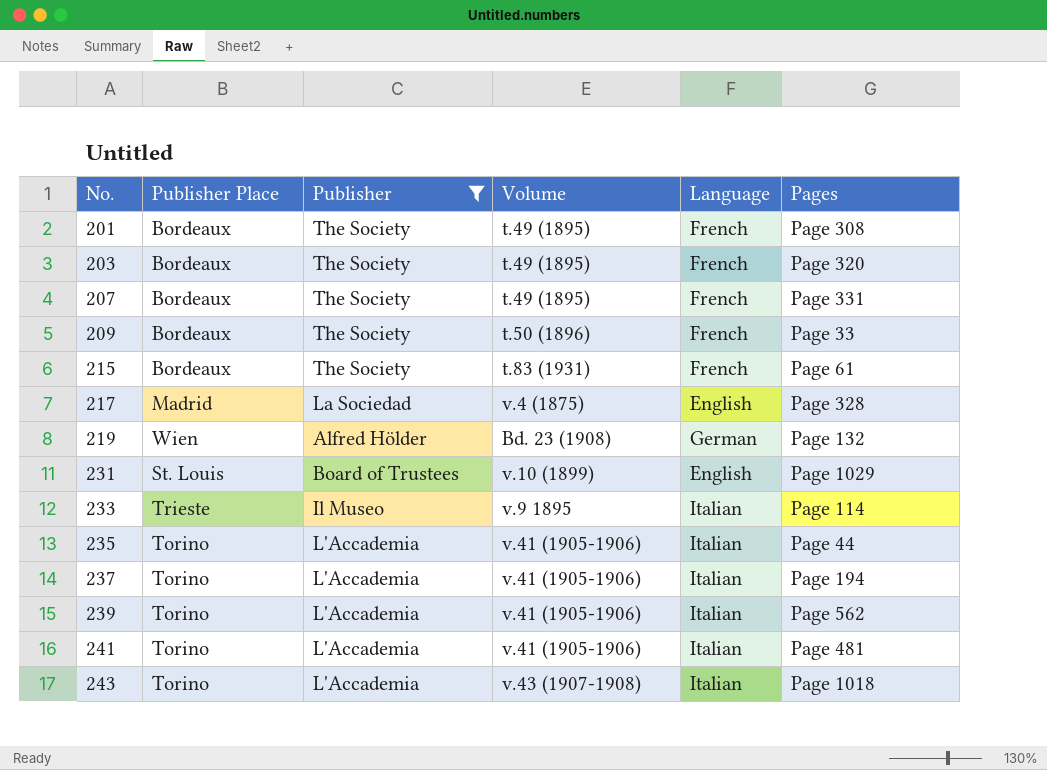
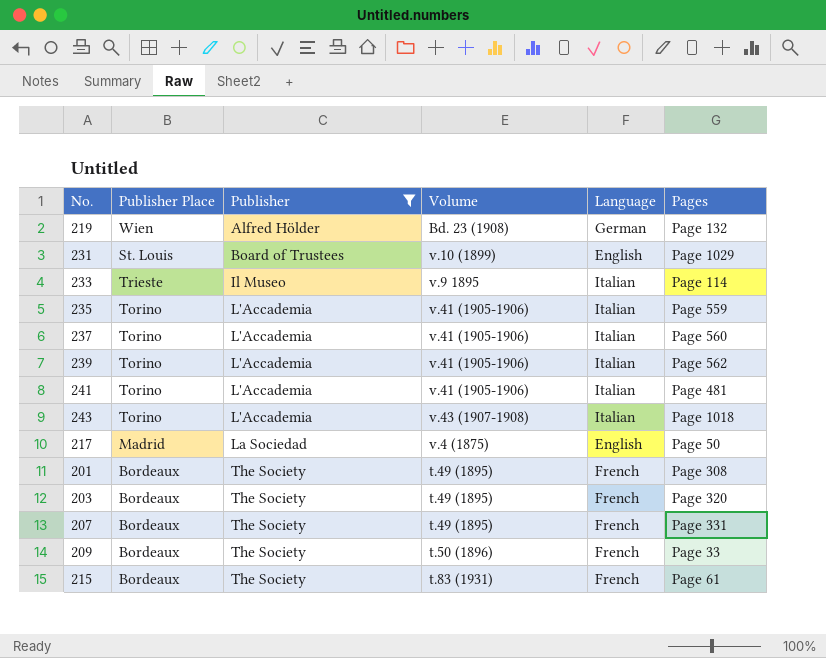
row order: No. ascending -> Publisher ascending
235 | Pages: Page 44 -> Page 559
237 | Pages: Page 194 -> Page 560
217 | Pages: Page 328 -> Page 50

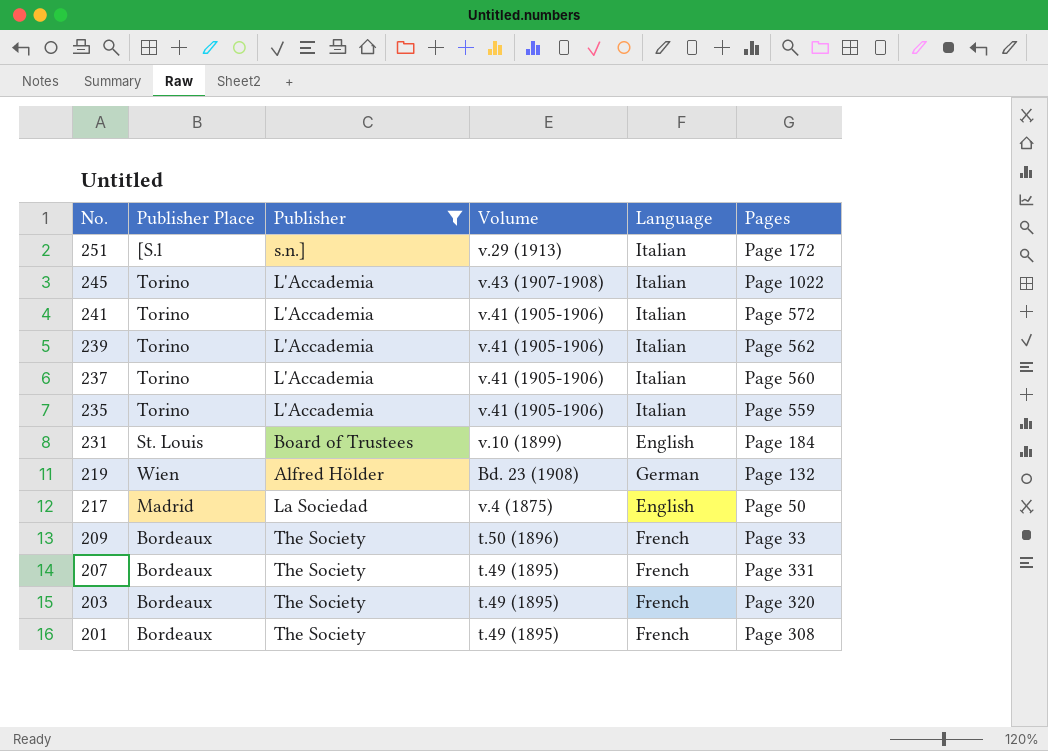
row order: Publisher ascending -> No. descending
row 233: Trieste | Il Museo | v.9 1895 | Italian | Page 114 -> none
row 243: Torino | L'Accademia | v.43 (1907-1908) | Italian | Page 1018 -> none
row 215: Bordeaux | The Society | t.83 (1931) | French | Page 61 -> none
row 251: none -> [S.l | s.n.] | v.29 (1913) | Italian | Page 172
row 245: none -> Torino | L'Accademia | v.43 (1907-1908) | Italian | Page 1022
241 | Pages: Page 481 -> Page 572
231 | Pages: Page 1029 -> Page 184

